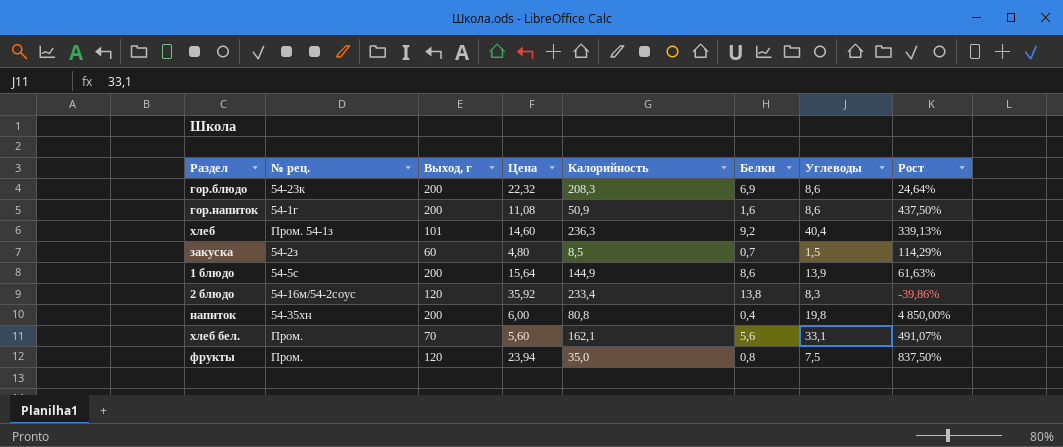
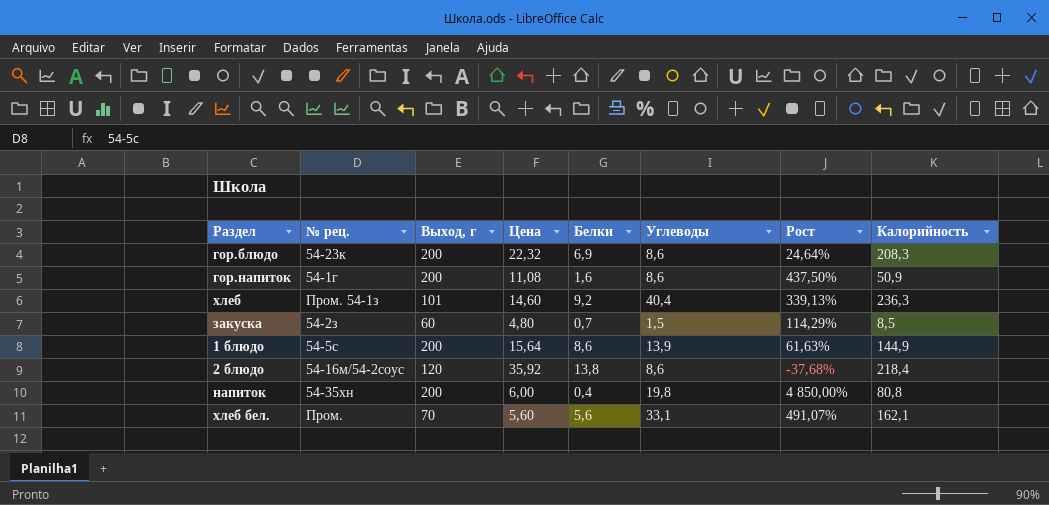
column Калорийность | position: 5 -> 8
row фрукты: Пром. | 120 | 23,94 | 35,0 | 0,8 | 7,5 | 837,50% -> none
2 блюдо | Углеводы: 8,3 -> 8,6
2 блюдо | Рост: -39,86% -> -37,68%
2 блюдо | Калорийность: 233,4 -> 218,4

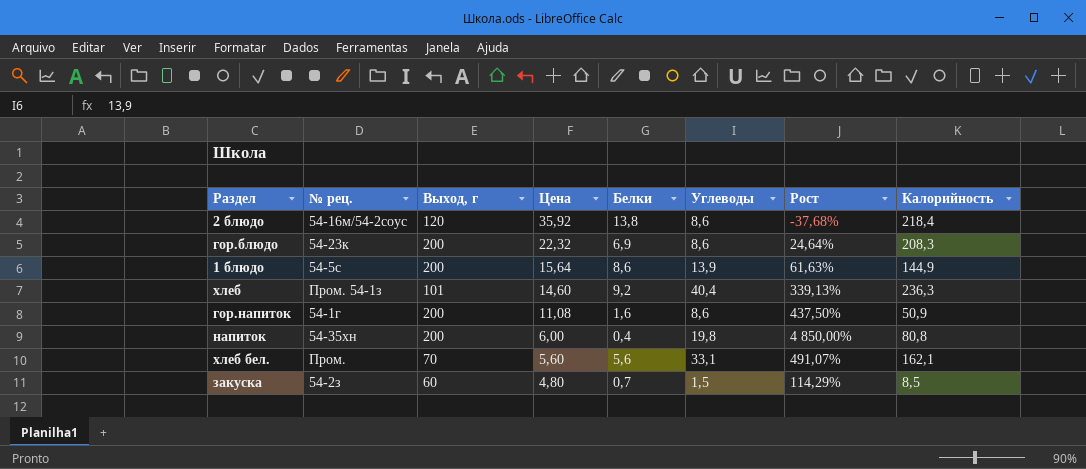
row order: none -> Цена descending

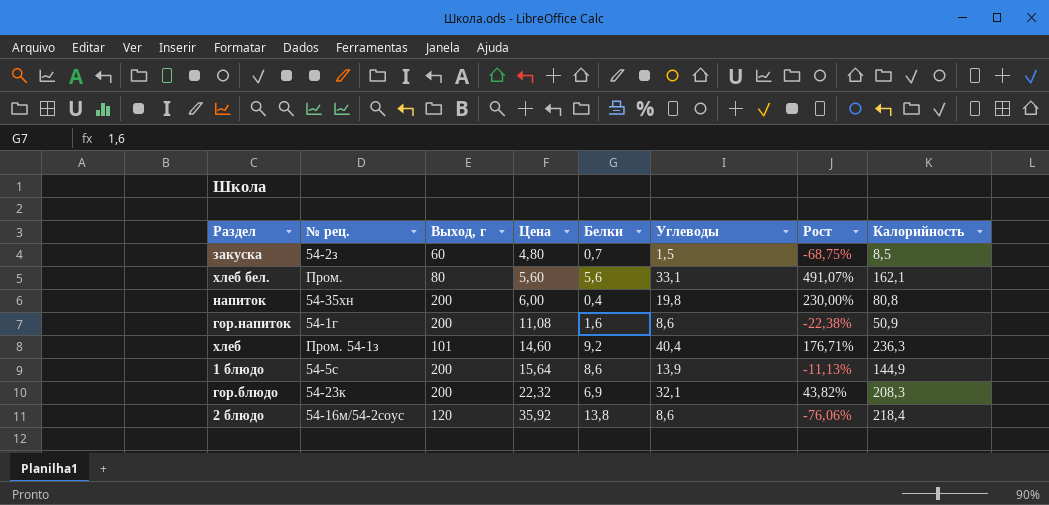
row order: Цена descending -> Цена ascending
column Рост | formula: ([Углеводы] - [Белки]) / [Белки] -> ([Углеводы] - [Цена]) / [Цена]
хлеб бел. | Выход, г: 70 -> 80
гор.блюдо | Углеводы: 8,6 -> 32,1

